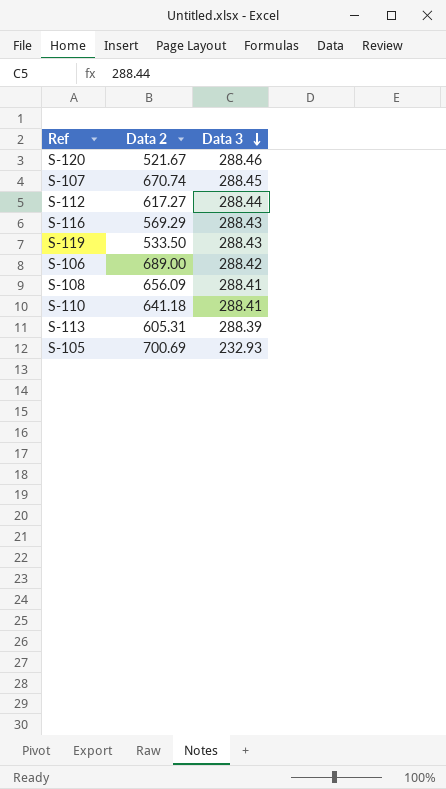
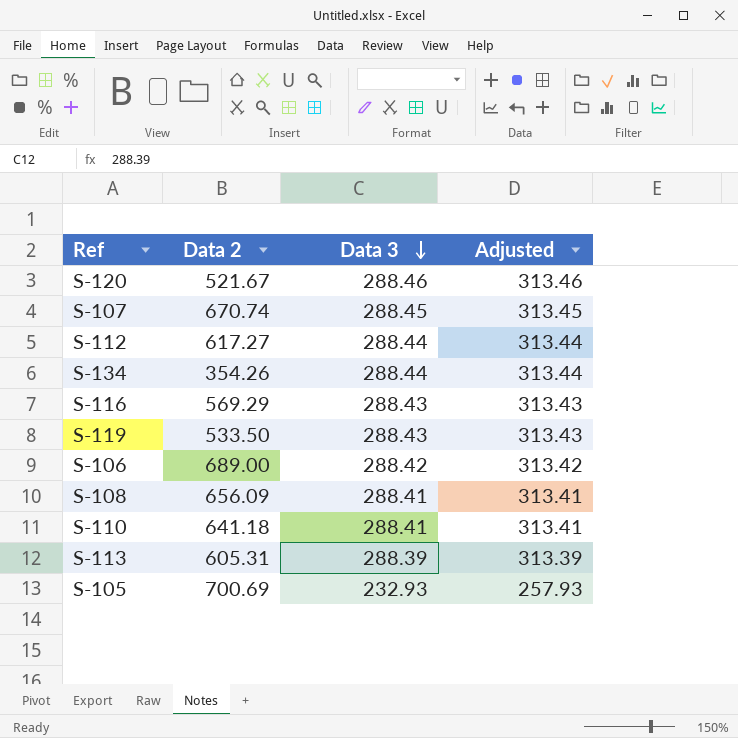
column Adjusted | formula: none -> [Data 3] + 25
row S-134: none -> 354.26 | 288.44 | 313.44

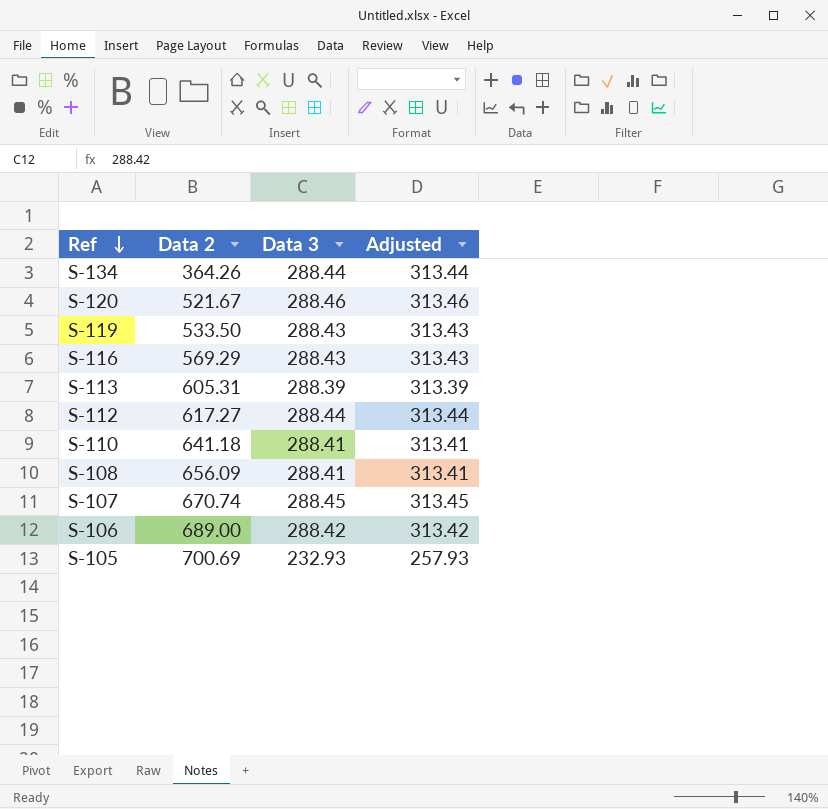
row order: Data 3 descending -> Ref descending
S-134 | Data 2: 354.26 -> 364.26

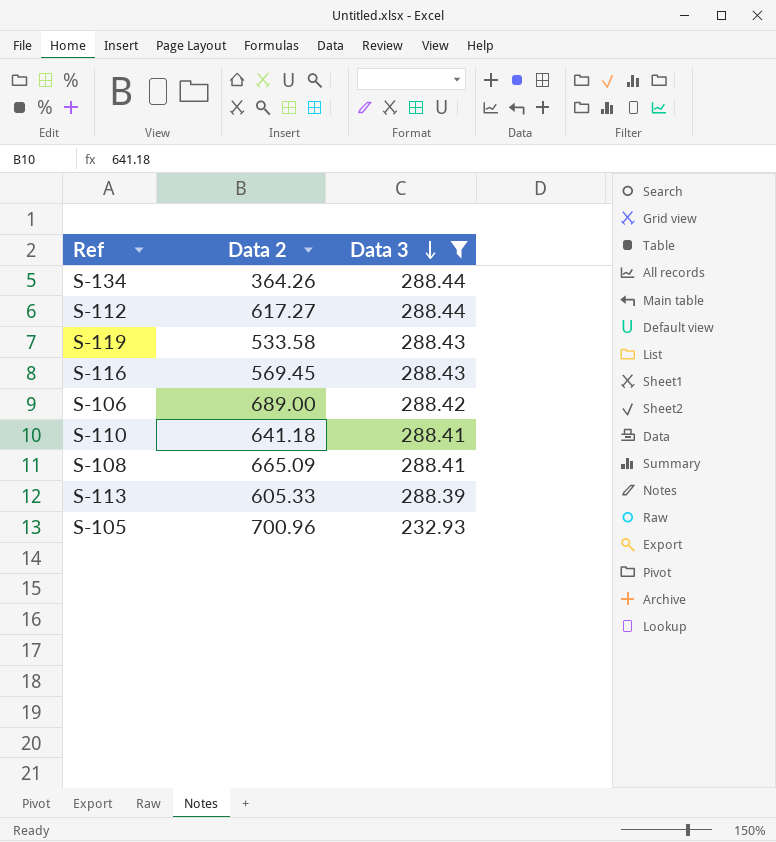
filter: none -> Data 3 <= 288.44
row order: Ref descending -> Data 3 descending
column Adjusted | formula: [Data 3] + 25 -> none
S-119 | Data 2: 533.50 -> 533.58
S-116 | Data 2: 569.29 -> 569.45
S-108 | Data 2: 656.09 -> 665.09
S-113 | Data 2: 605.31 -> 605.33
S-105 | Data 2: 700.69 -> 700.96

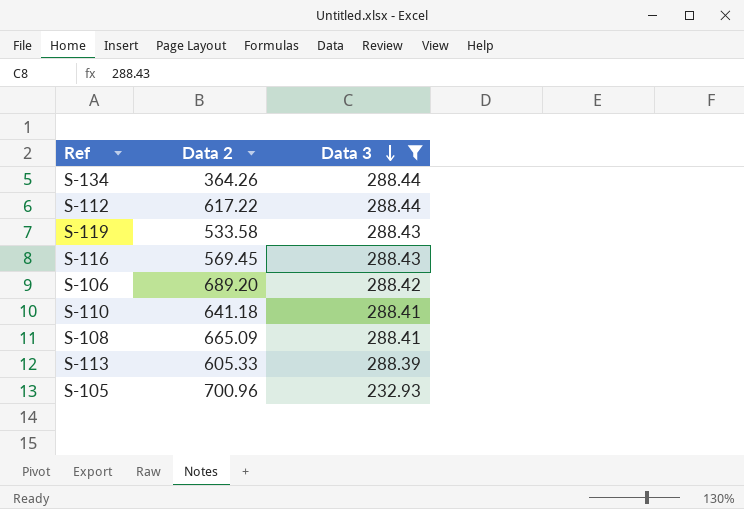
S-112 | Data 2: 617.27 -> 617.22
S-106 | Data 2: 689.00 -> 689.20

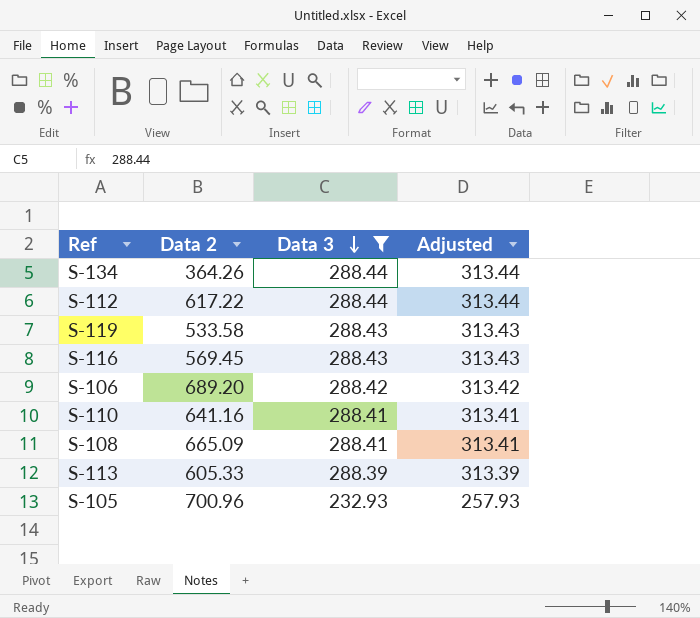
column Adjusted | formula: none -> [Data 3] + 25
S-110 | Data 2: 641.18 -> 641.16

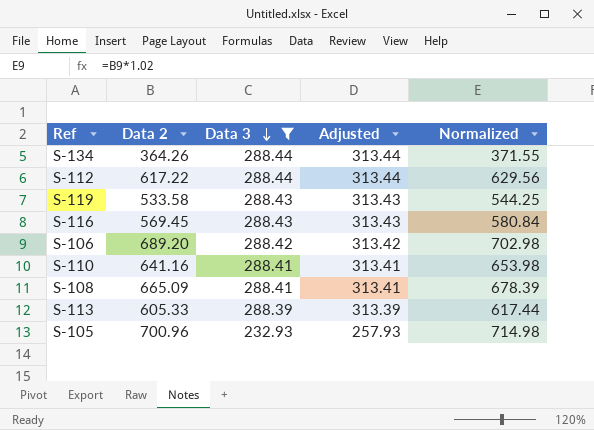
column Normalized | formula: none -> [Data 2] * 1.02

